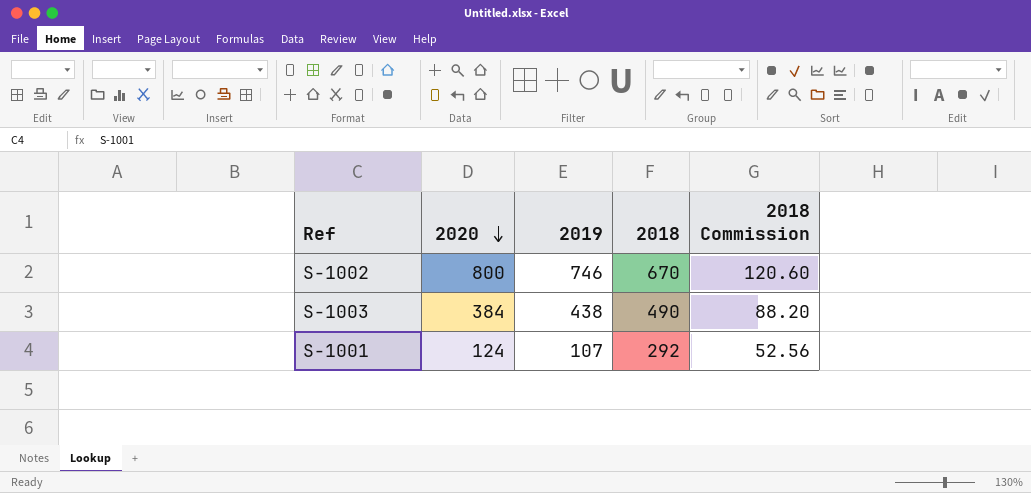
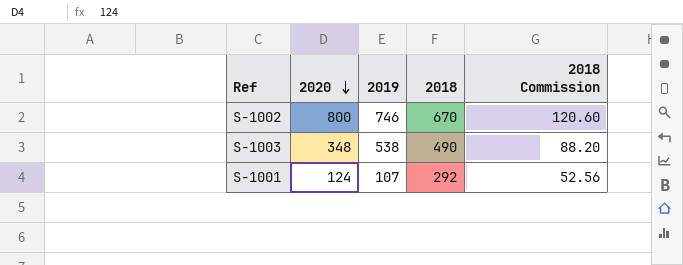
S-1003 | 2020: 384 -> 348
S-1003 | 2019: 438 -> 538

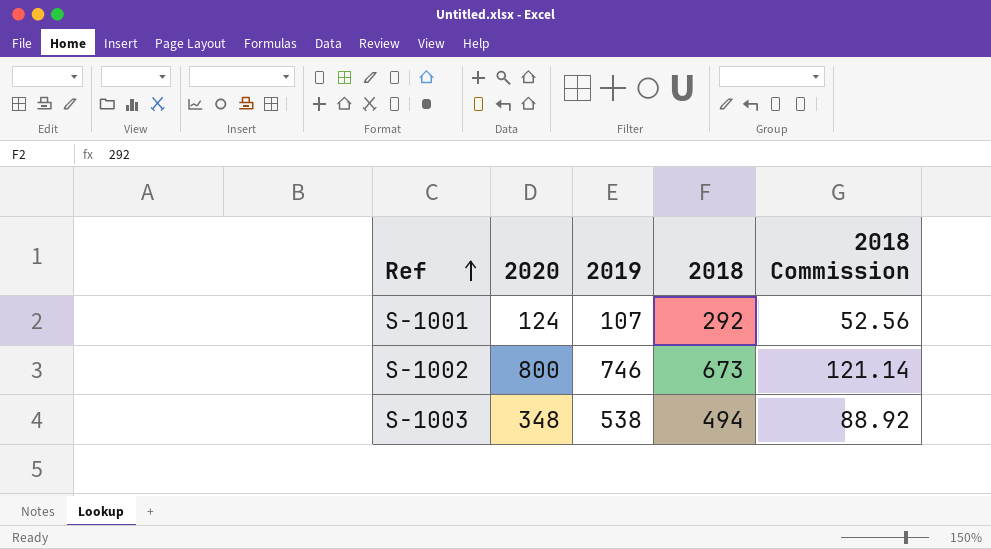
row order: 2020 descending -> Ref ascending
S-1002 | 2018: 670 -> 673
S-1002 | 2018 Commission: 120.60 -> 121.14
S-1003 | 2018: 490 -> 494
S-1003 | 2018 Commission: 88.20 -> 88.92

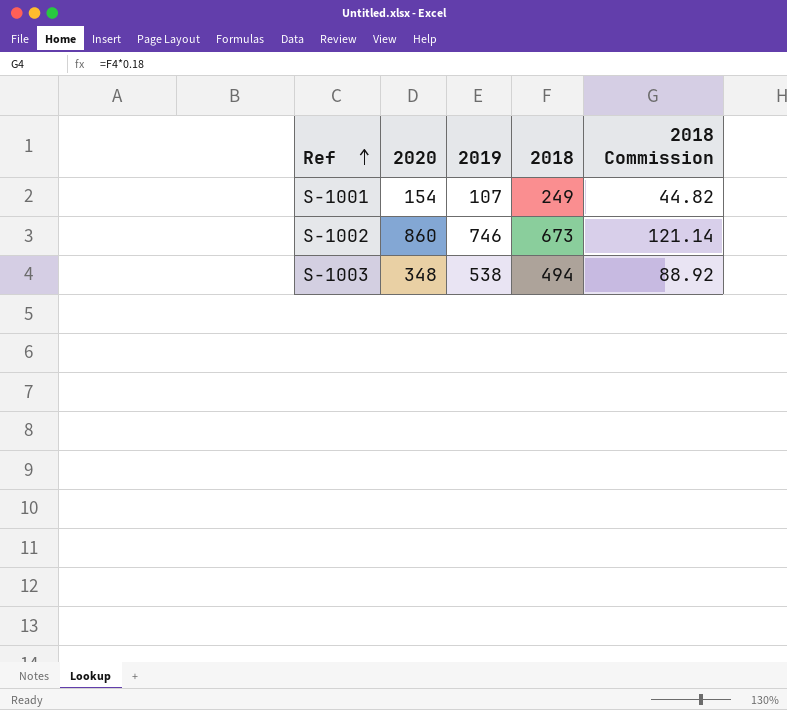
S-1001 | 2020: 124 -> 154
S-1001 | 2018: 292 -> 249
S-1001 | 2018 Commission: 52.56 -> 44.82
S-1002 | 2020: 800 -> 860

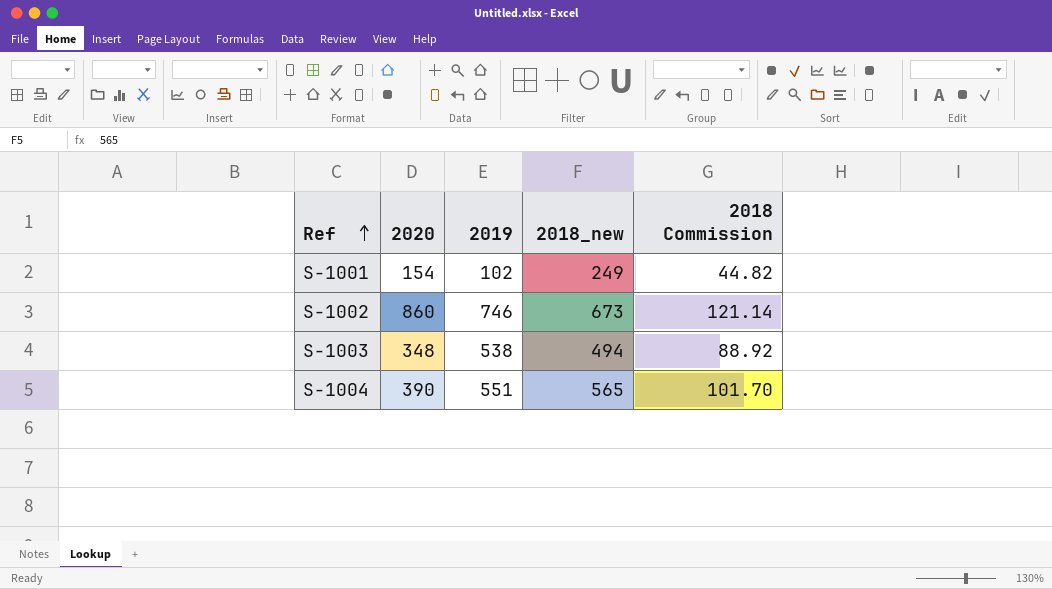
column name: 2018 -> 2018_new
S-1001 | 2019: 107 -> 102
row S-1004: none -> 390 | 551 | 565 | 101.70

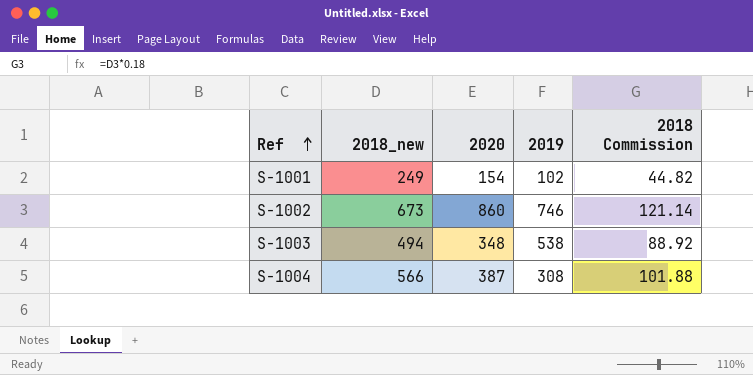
column 2018_new | position: 4 -> 2
S-1004 | 2018_new: 565 -> 566
S-1004 | 2020: 390 -> 387
S-1004 | 2019: 551 -> 308
S-1004 | 2018 Commission: 101.70 -> 101.88

